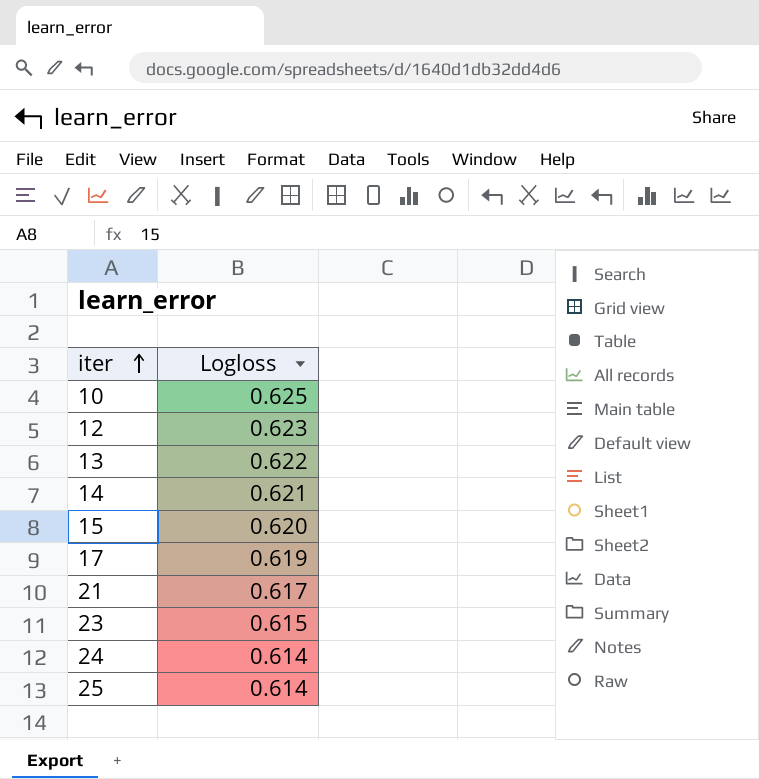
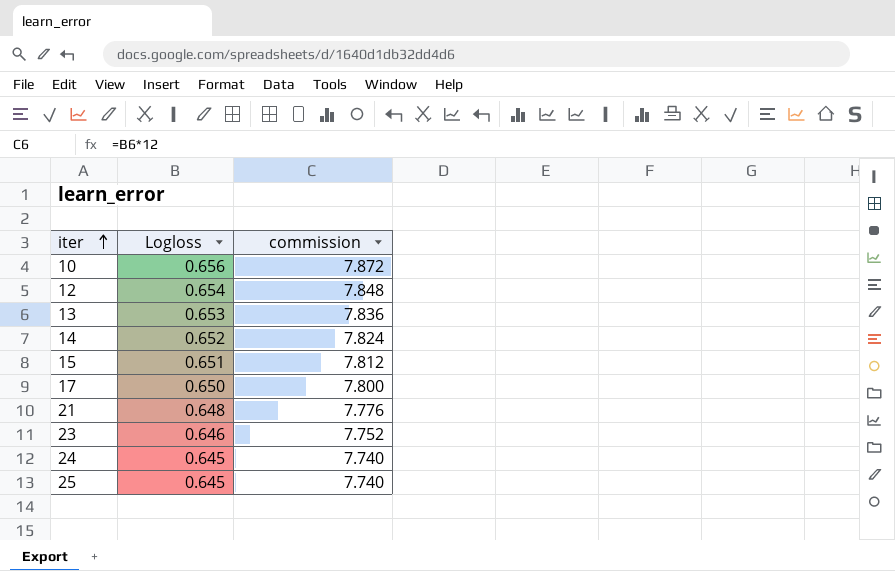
column commission | formula: none -> [Logloss] * 12
10 | Logloss: 0.625 -> 0.656
12 | Logloss: 0.623 -> 0.654
13 | Logloss: 0.622 -> 0.653
14 | Logloss: 0.621 -> 0.652
15 | Logloss: 0.620 -> 0.651
17 | Logloss: 0.619 -> 0.650
21 | Logloss: 0.617 -> 0.648
23 | Logloss: 0.615 -> 0.646
24 | Logloss: 0.614 -> 0.645
25 | Logloss: 0.614 -> 0.645

